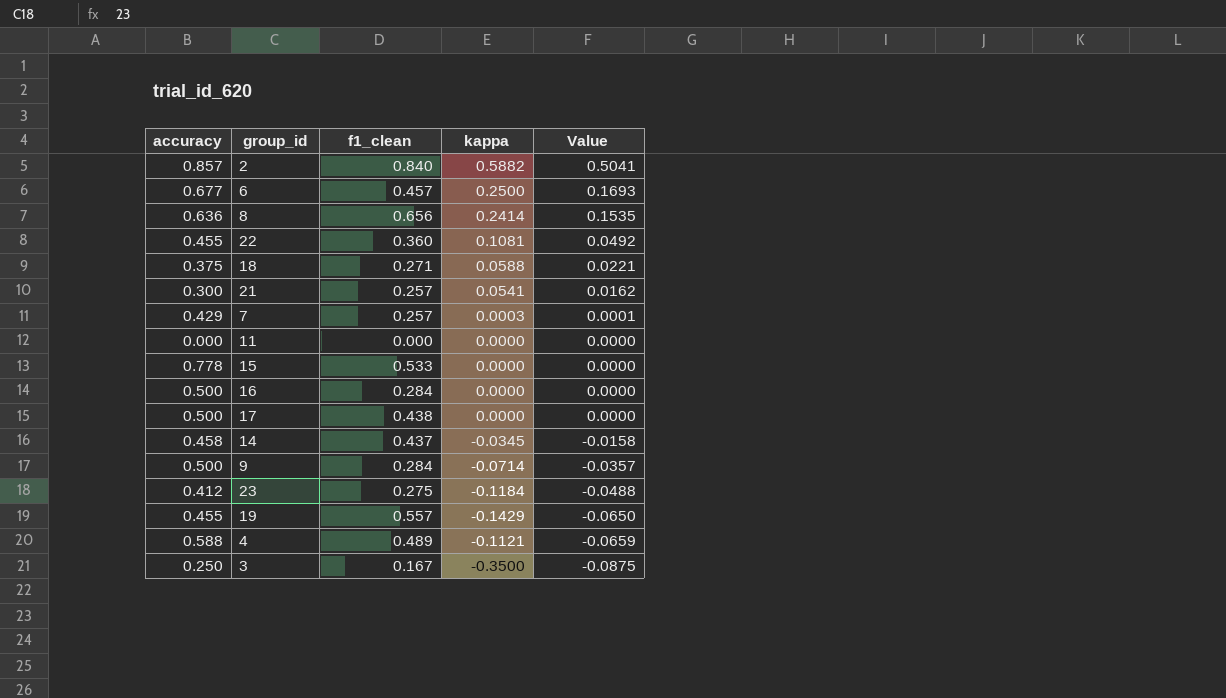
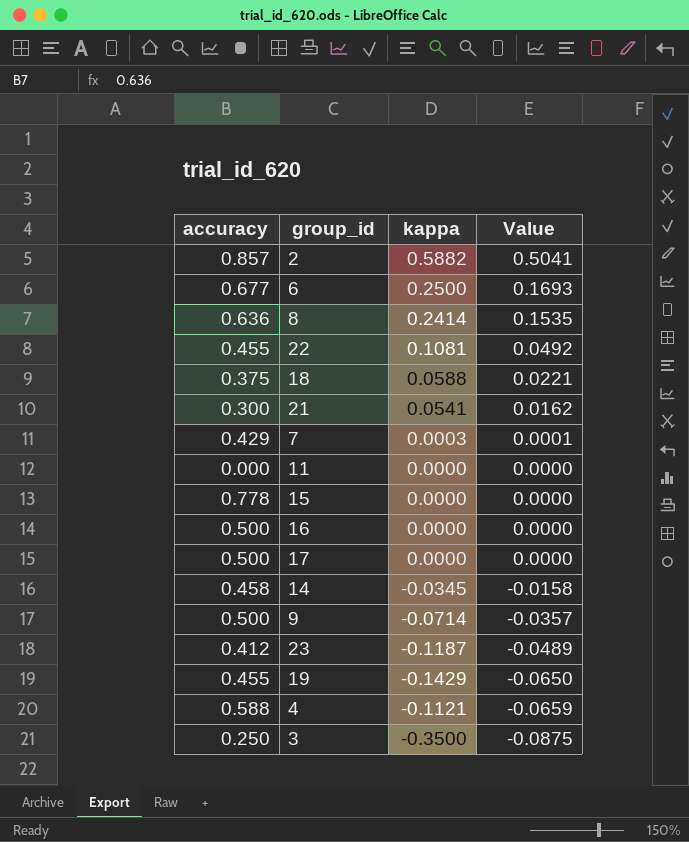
column f1_clean | position: 3 -> none
23 | kappa: -0.1184 -> -0.1187
23 | Value: -0.0488 -> -0.0489

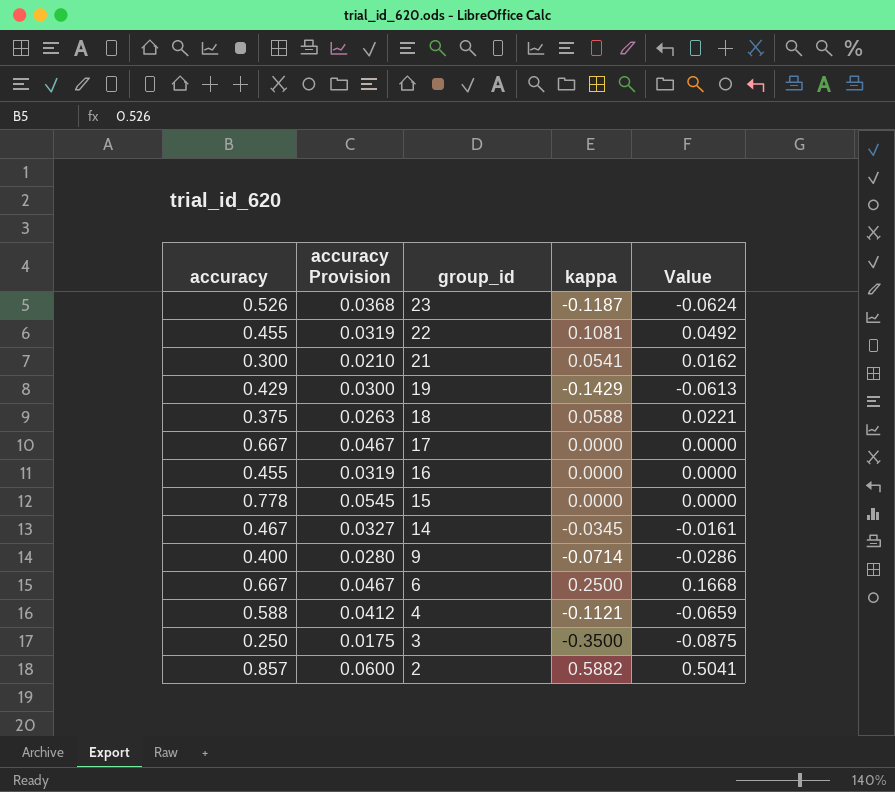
row order: Value descending -> group_id descending
column accuracy Provision | formula: none -> [accuracy] * 0.07
row 8: 0.636 | 0.2414 | 0.1535 -> none
row 7: 0.429 | 0.0003 | 0.0001 -> none
row 11: 0.000 | 0.0000 | 0.0000 -> none
23 | accuracy: 0.412 -> 0.526
23 | Value: -0.0489 -> -0.0624
19 | accuracy: 0.455 -> 0.429
19 | Value: -0.0650 -> -0.0613
17 | accuracy: 0.500 -> 0.667
16 | accuracy: 0.500 -> 0.455
14 | accuracy: 0.458 -> 0.467
14 | Value: -0.0158 -> -0.0161
9 | accuracy: 0.500 -> 0.400
9 | Value: -0.0357 -> -0.0286
6 | accuracy: 0.677 -> 0.667
6 | Value: 0.1693 -> 0.1668

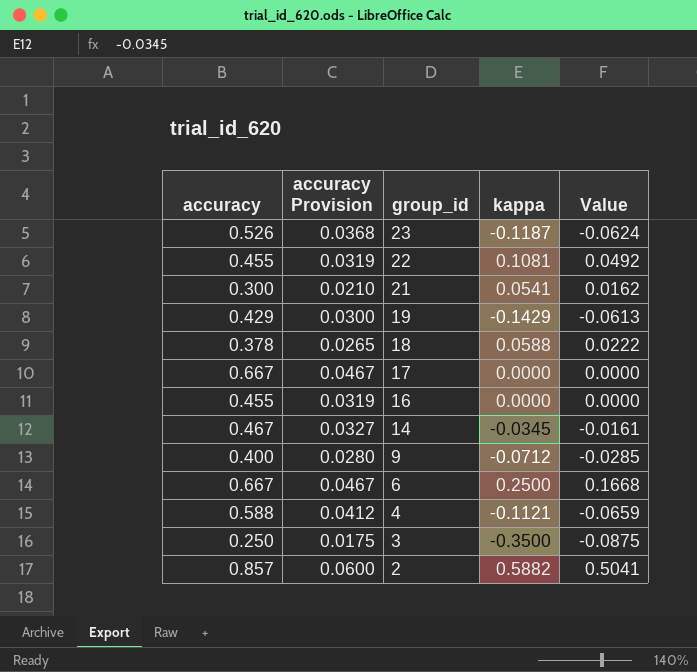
row 15: 0.778 | 0.0545 | 0.0000 | 0.0000 -> none
18 | accuracy: 0.375 -> 0.378
18 | accuracy Provision: 0.0263 -> 0.0265
18 | Value: 0.0221 -> 0.0222
9 | kappa: -0.0714 -> -0.0712
9 | Value: -0.0286 -> -0.0285

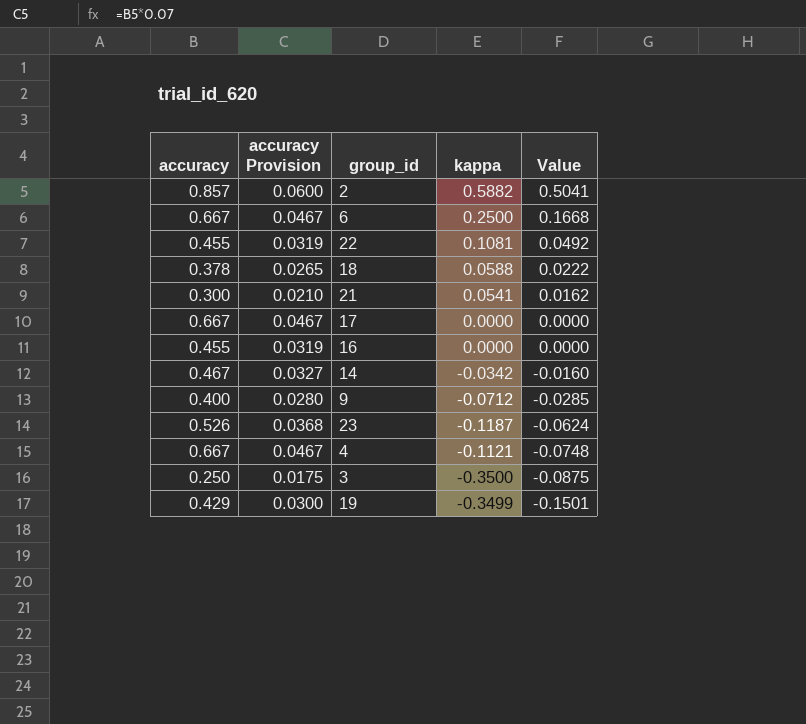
row order: group_id descending -> Value descending
14 | kappa: -0.0345 -> -0.0342
14 | Value: -0.0161 -> -0.0160
4 | accuracy: 0.588 -> 0.667
4 | accuracy Provision: 0.0412 -> 0.0467
4 | Value: -0.0659 -> -0.0748
19 | kappa: -0.1429 -> -0.3499
19 | Value: -0.0613 -> -0.1501

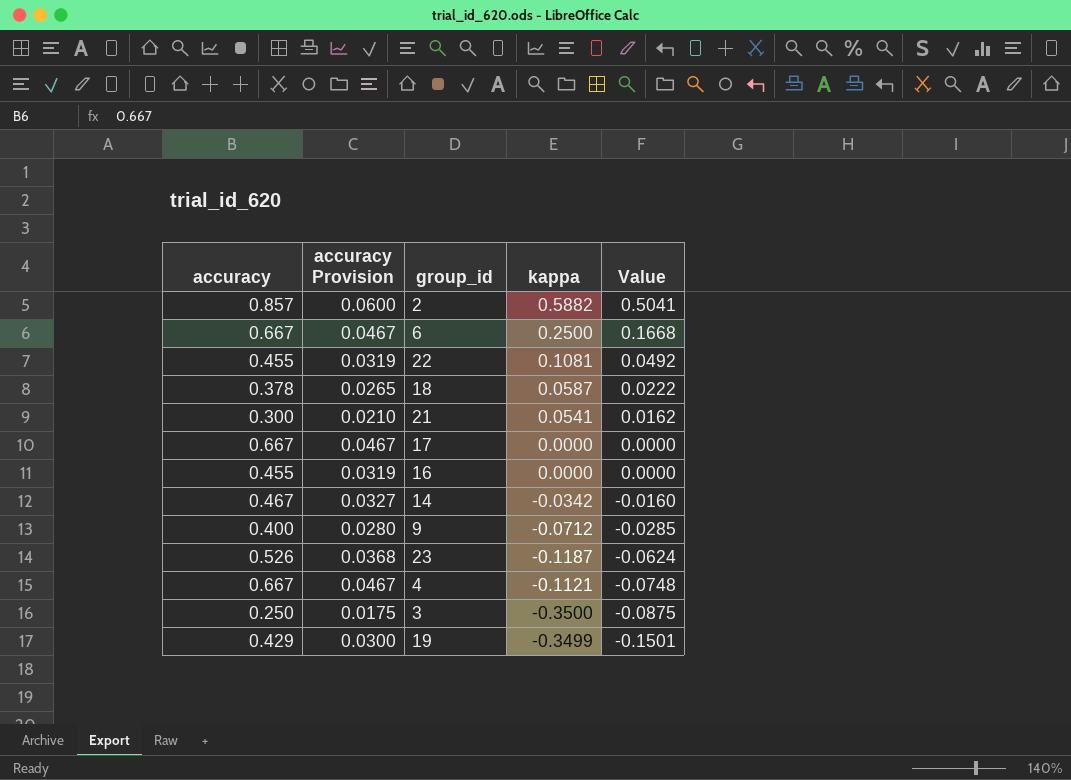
18 | kappa: 0.0588 -> 0.0587

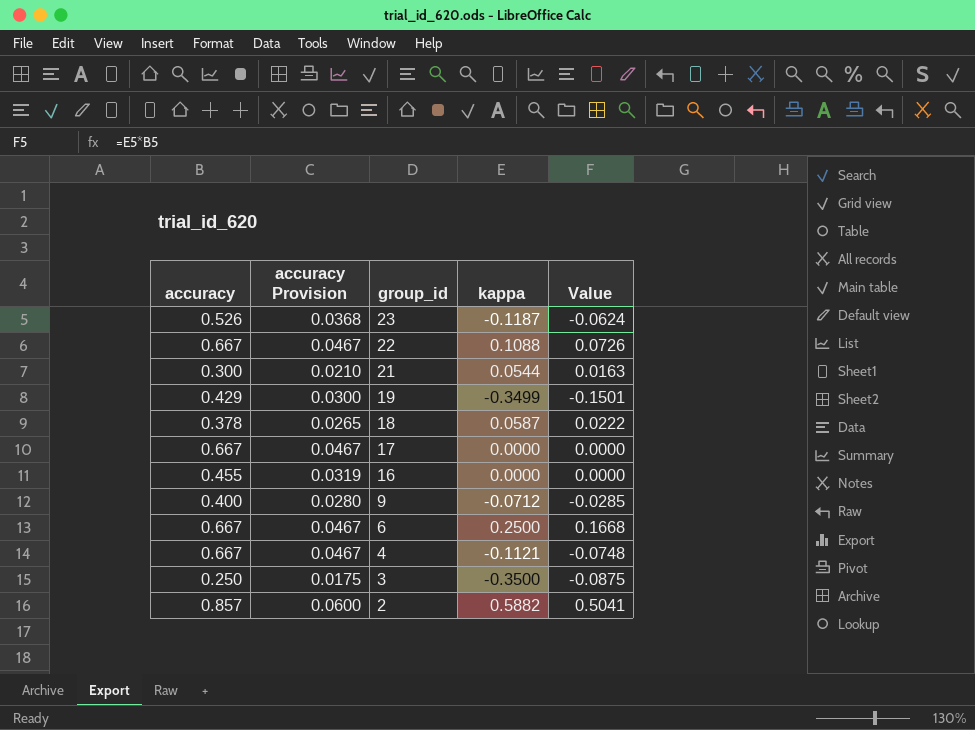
row order: Value descending -> group_id descending
row 14: 0.467 | 0.0327 | -0.0342 | -0.0160 -> none
22 | accuracy: 0.455 -> 0.667
22 | accuracy Provision: 0.0319 -> 0.0467
22 | kappa: 0.1081 -> 0.1088
22 | Value: 0.0492 -> 0.0726
21 | kappa: 0.0541 -> 0.0544
21 | Value: 0.0162 -> 0.0163

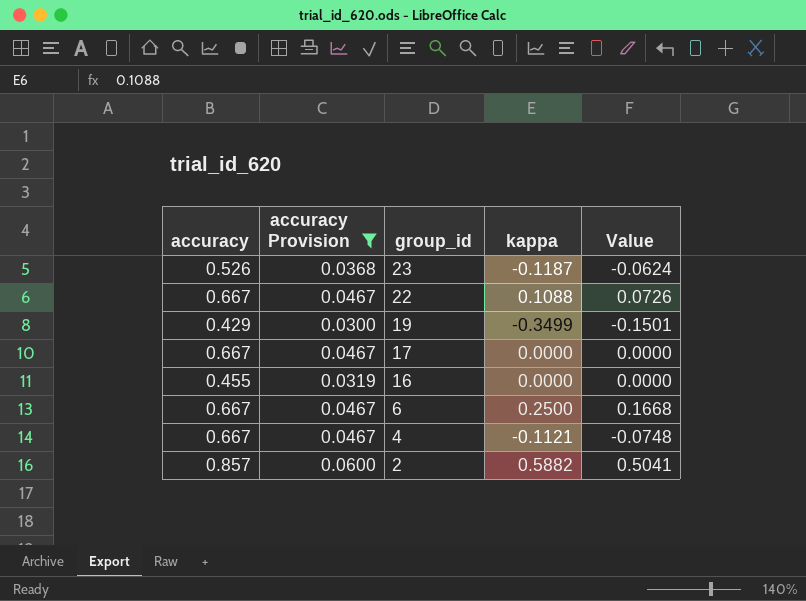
filter: none -> accuracy Provision >= 0.0300

